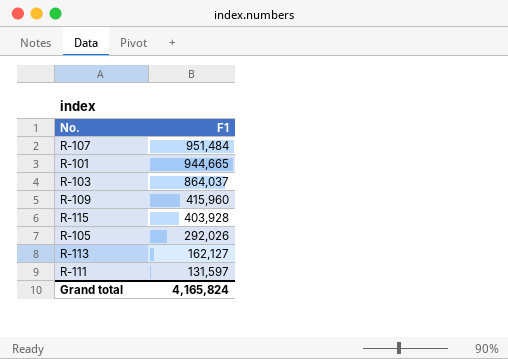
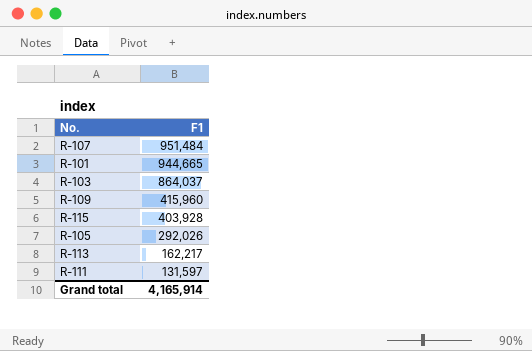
R-113 | F1: 162,127 -> 162,217
Grand total | F1: 4,165,824 -> 4,165,914

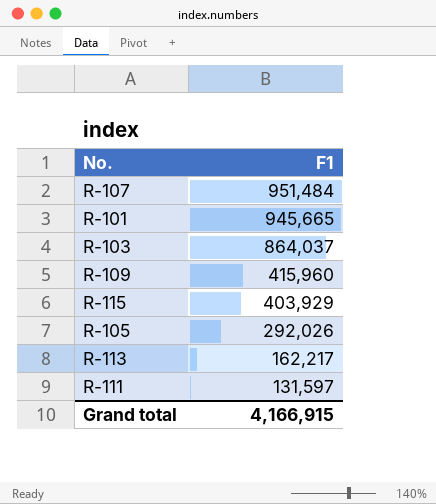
R-101 | F1: 944,665 -> 945,665
R-115 | F1: 403,928 -> 403,929
Grand total | F1: 4,165,914 -> 4,166,915

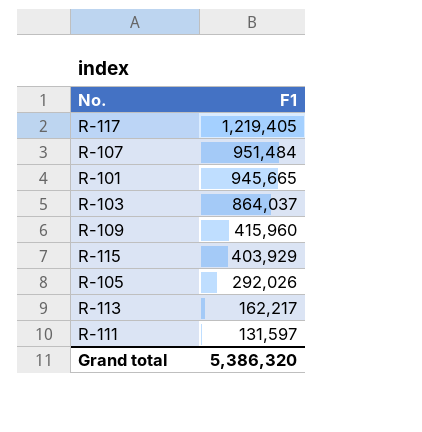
row R-117: none -> 1,219,405
Grand total | F1: 4,166,915 -> 5,386,320

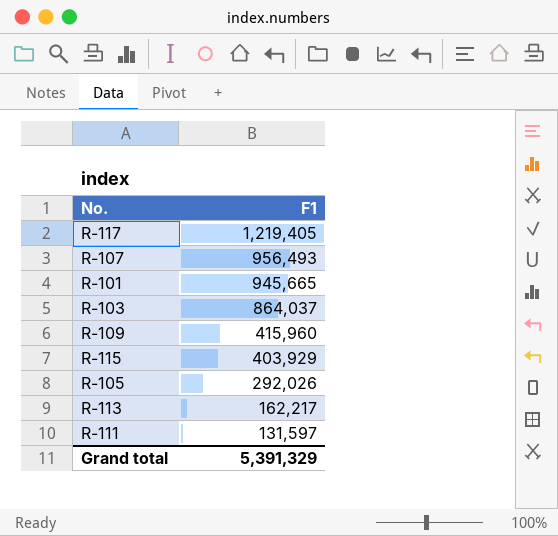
R-107 | F1: 951,484 -> 956,493
Grand total | F1: 5,386,320 -> 5,391,329

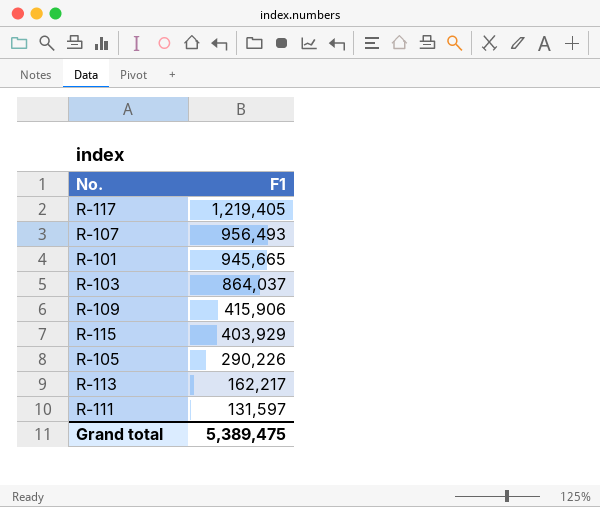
R-109 | F1: 415,960 -> 415,906
R-105 | F1: 292,026 -> 290,226
Grand total | F1: 5,391,329 -> 5,389,475

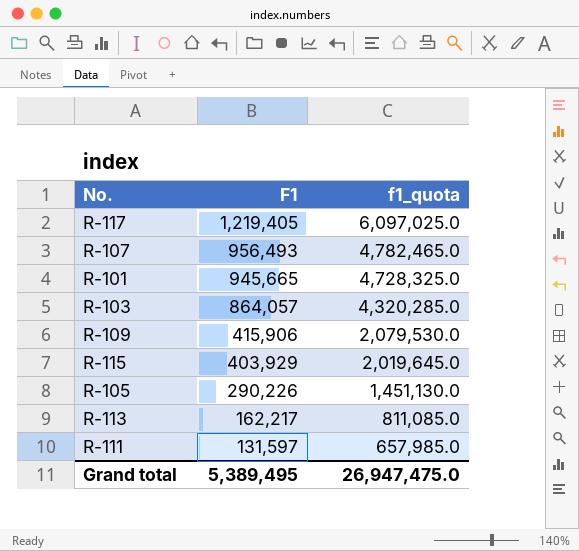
column f1_quota | formula: none -> [F1] * 5
R-103 | F1: 864,037 -> 864,057
Grand total | F1: 5,389,475 -> 5,389,495

